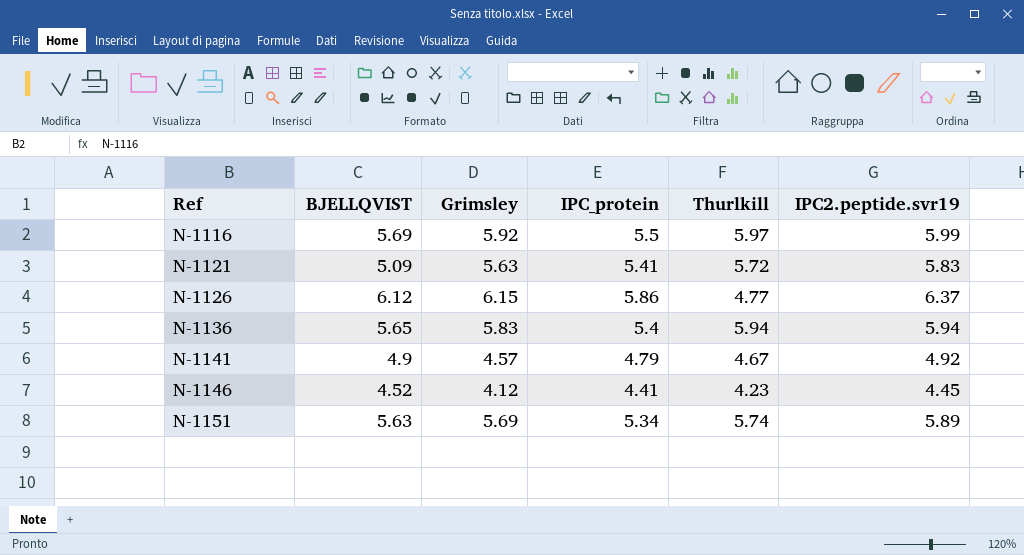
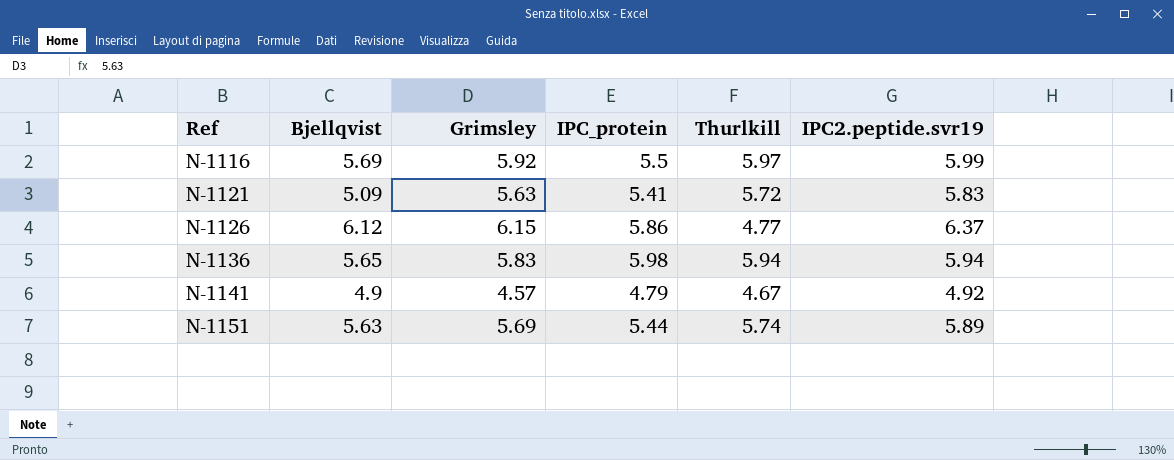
column name: BJELLQVIST -> Bjellqvist
row N-1146: 4.52 | 4.12 | 4.41 | 4.23 | 4.45 -> none
N-1136 | IPC_protein: 5.4 -> 5.98
N-1151 | IPC_protein: 5.34 -> 5.44

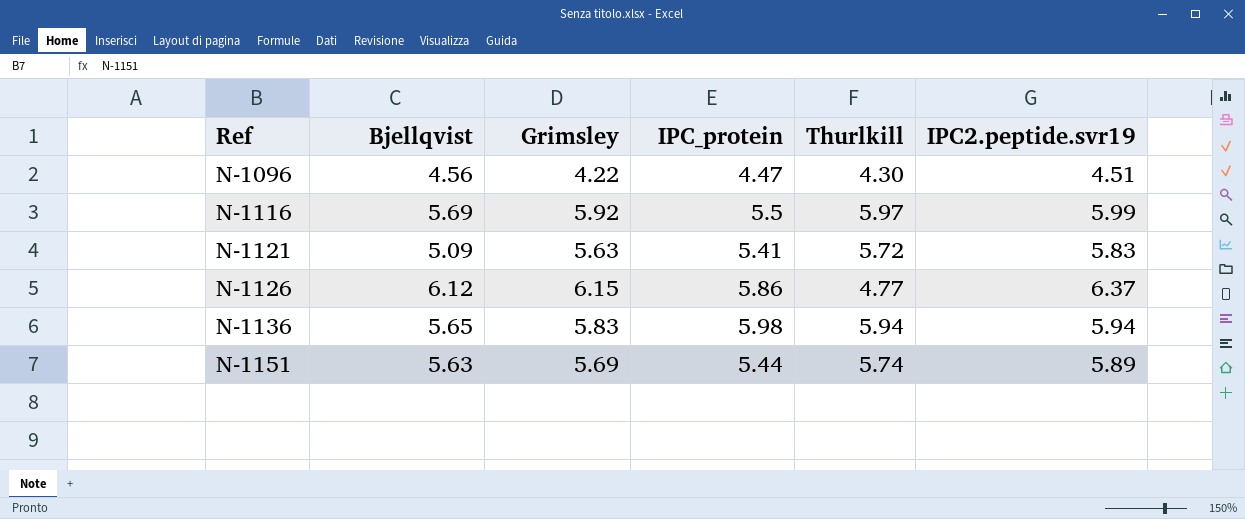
row N-1141: 4.9 | 4.57 | 4.79 | 4.67 | 4.92 -> none
row N-1096: none -> 4.56 | 4.22 | 4.47 | 4.30 | 4.51

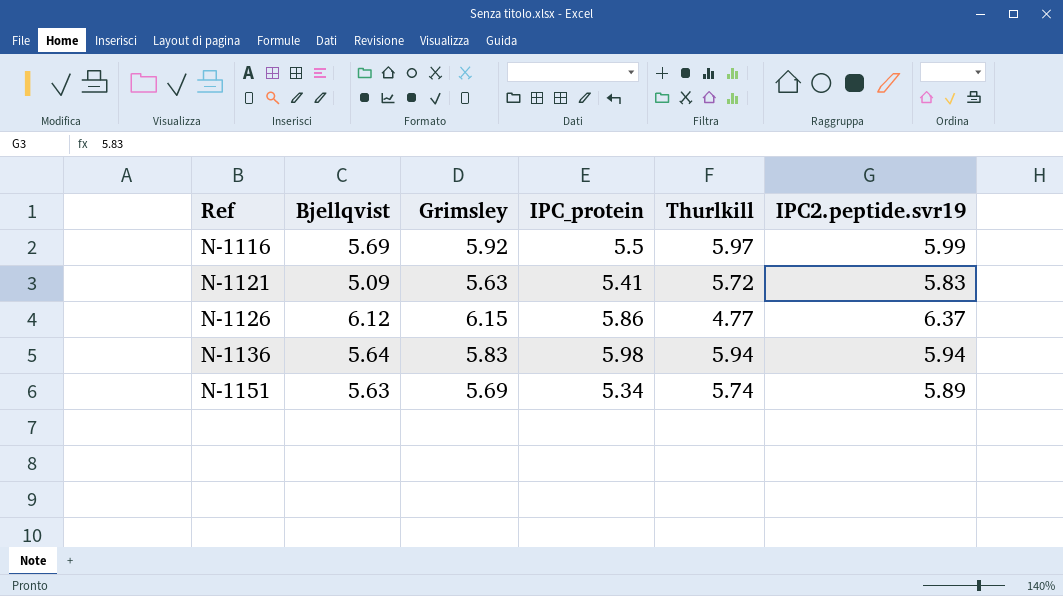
row N-1096: 4.56 | 4.22 | 4.47 | 4.30 | 4.51 -> none
N-1136 | Bjellqvist: 5.65 -> 5.64
N-1151 | IPC_protein: 5.44 -> 5.34

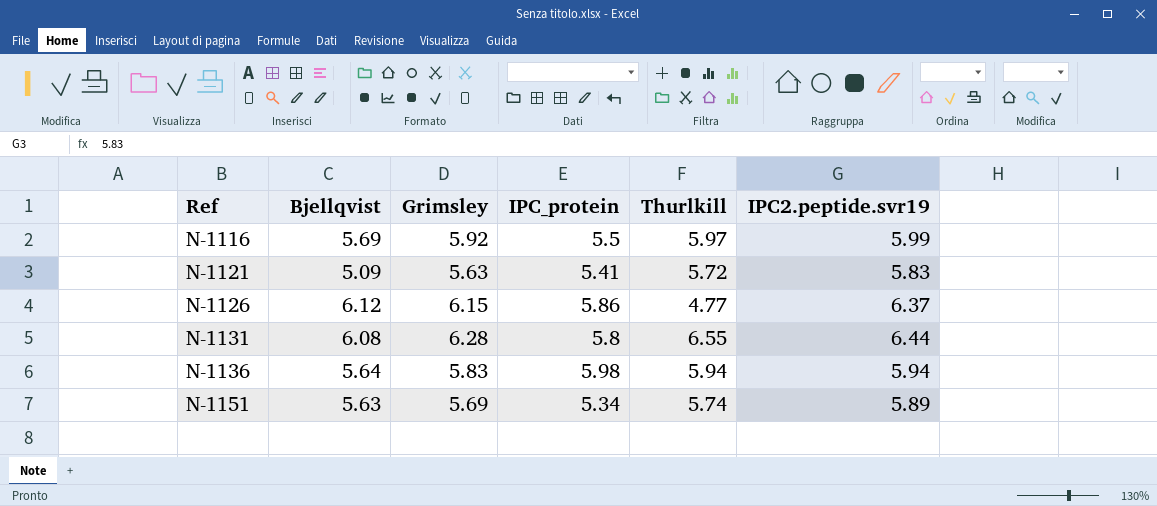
row N-1131: none -> 6.08 | 6.28 | 5.8 | 6.55 | 6.44

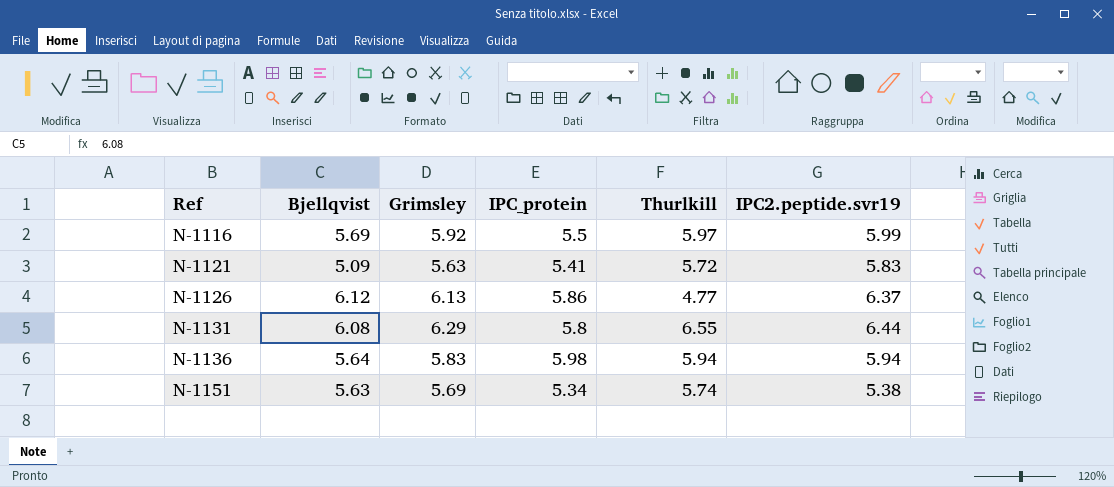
N-1126 | Grimsley: 6.15 -> 6.13
N-1131 | Grimsley: 6.28 -> 6.29
N-1151 | IPC2.peptide.svr19: 5.89 -> 5.38

